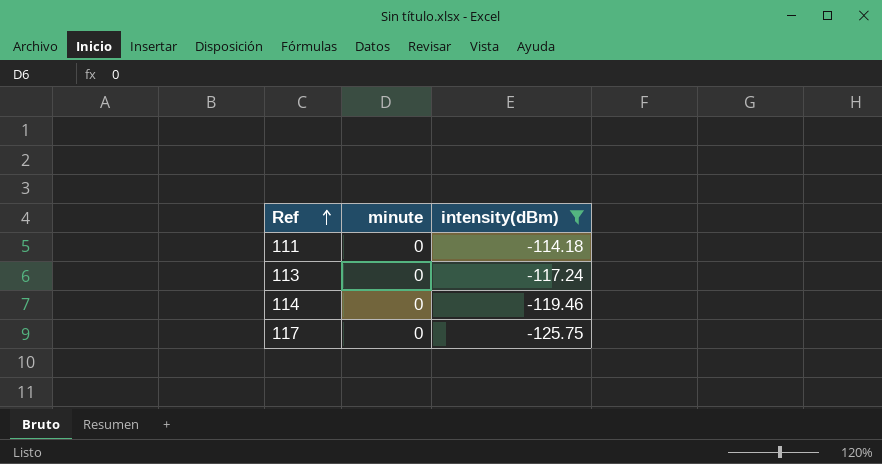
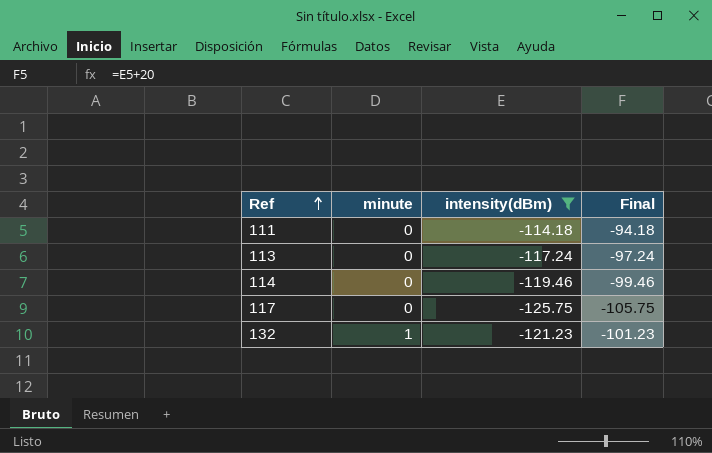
column Final | formula: none -> [intensity(dBm)] + 20
row 132: none -> 1 | -121.23 | -101.23

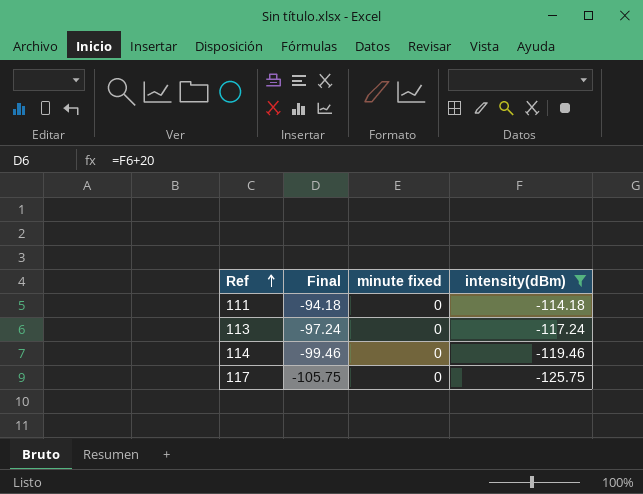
column Final | position: 4 -> 2
column name: minute -> minute fixed
row 132: 1 | -121.23 | -101.23 -> none

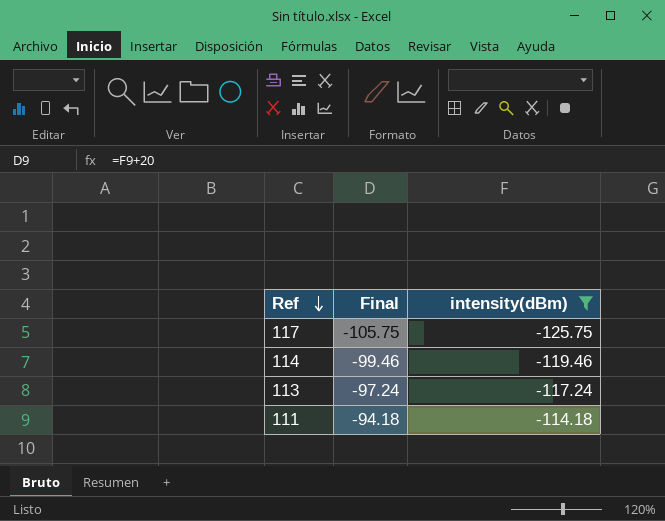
row order: Ref ascending -> Ref descending
column minute fixed | position: 3 -> none

